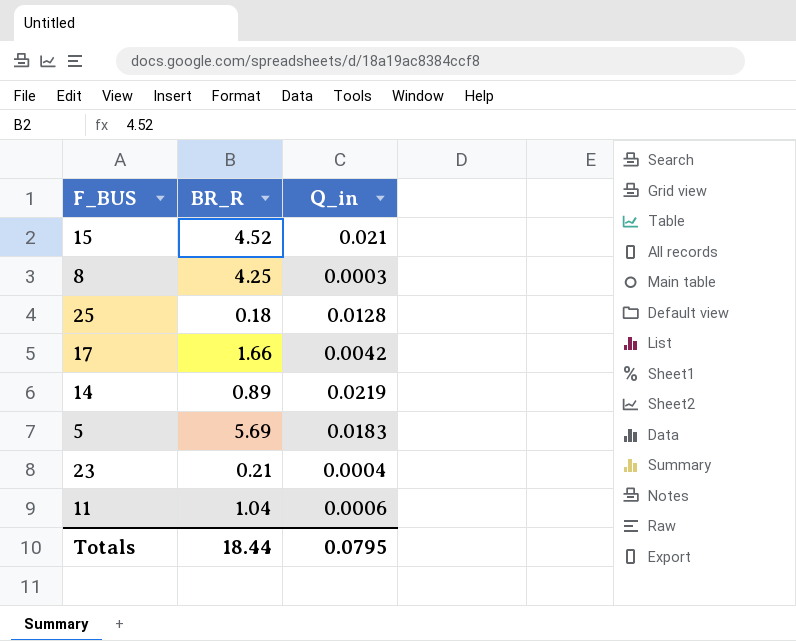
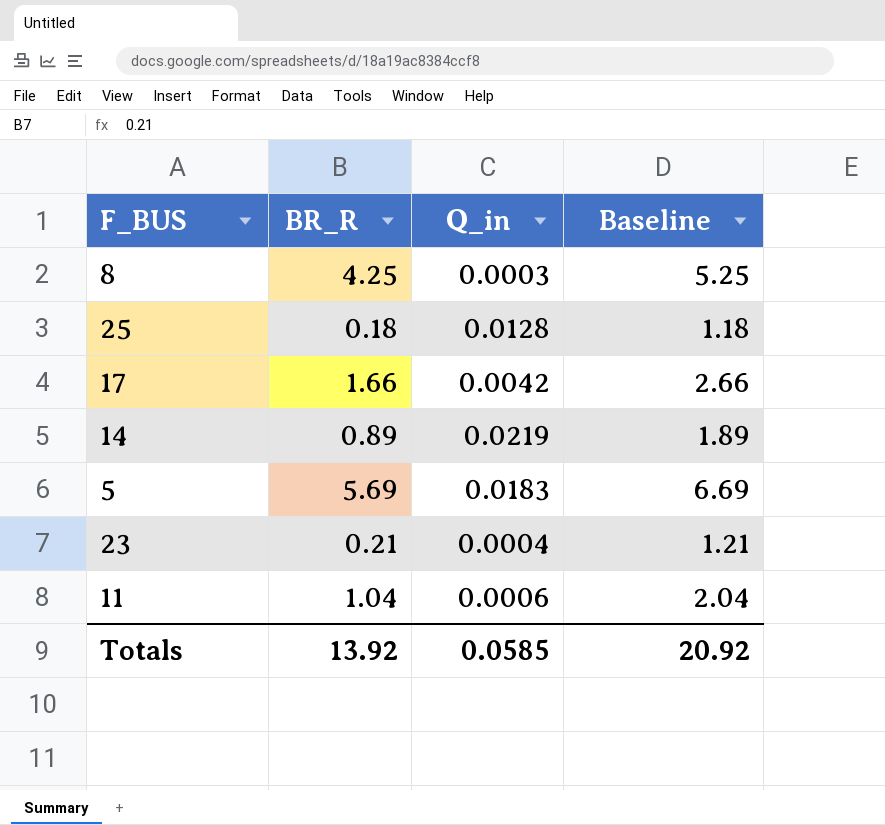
column Baseline | formula: none -> [BR_R] + 1
row 15: 4.52 | 0.021 -> none
Totals | BR_R: 18.44 -> 13.92
Totals | Q_in: 0.0795 -> 0.0585

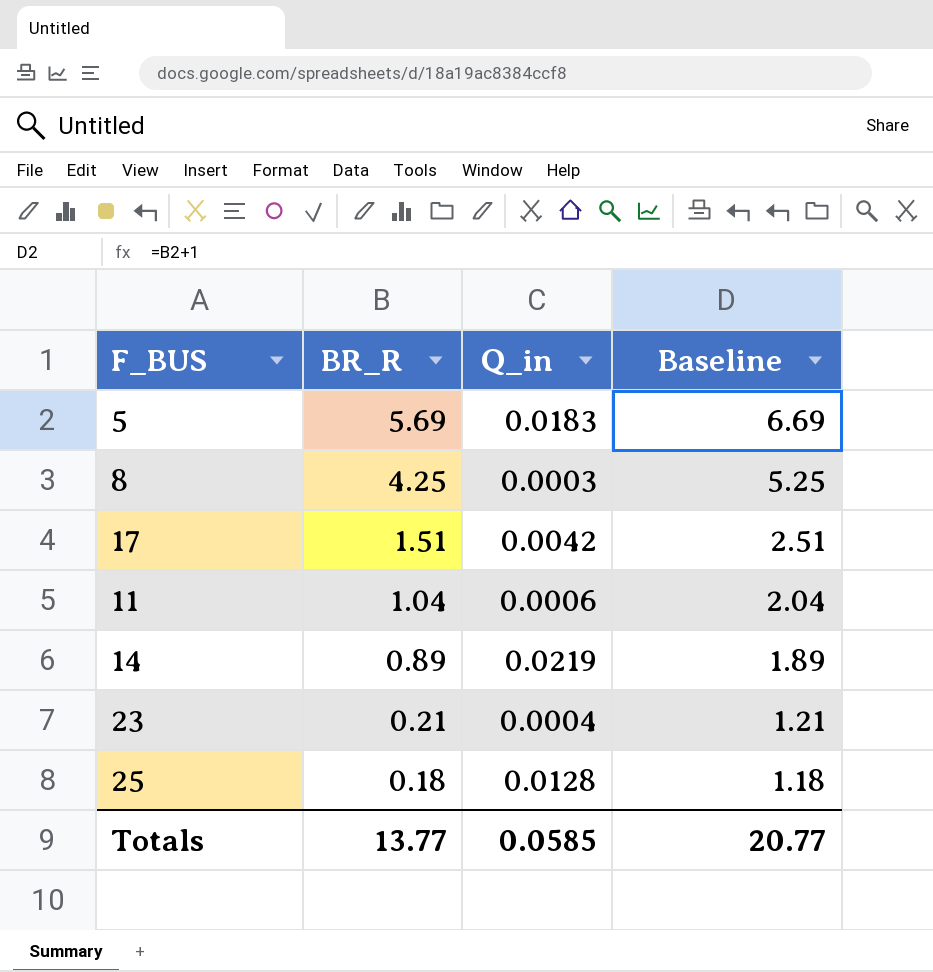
row order: none -> BR_R descending
17 | BR_R: 1.66 -> 1.51
17 | Baseline: 2.66 -> 2.51
Totals | BR_R: 13.92 -> 13.77
Totals | Baseline: 20.92 -> 20.77

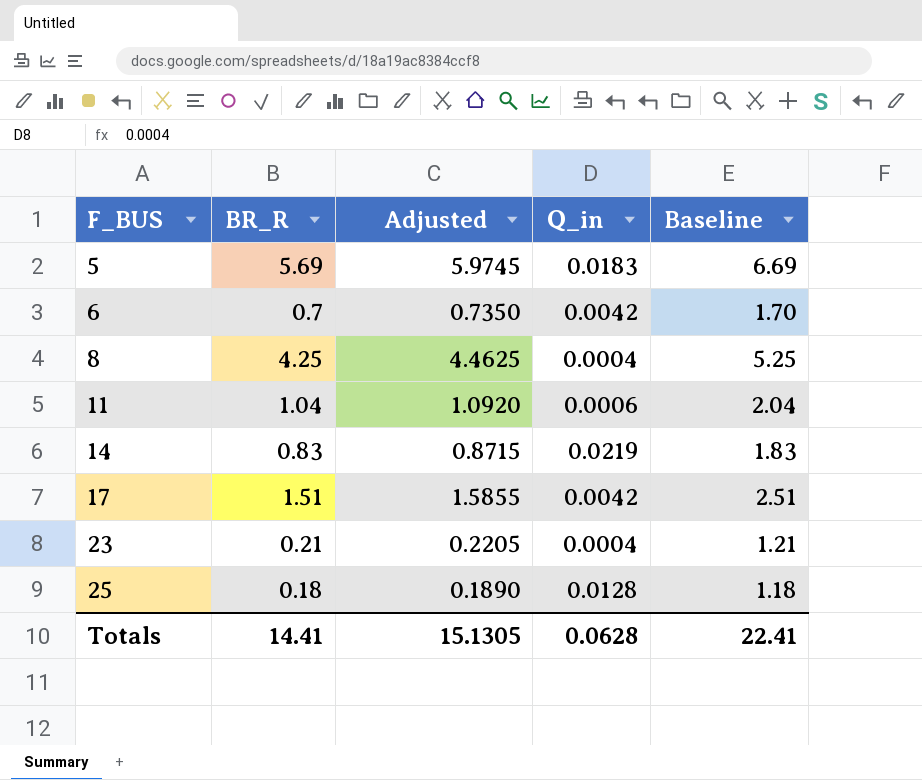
row order: BR_R descending -> F_BUS ascending
column Adjusted | formula: none -> [BR_R] * 1.05
row 6: none -> 0.7 | 0.7350 | 0.0042 | 1.70
8 | Q_in: 0.0003 -> 0.0004
14 | BR_R: 0.89 -> 0.83
14 | Baseline: 1.89 -> 1.83
Totals | BR_R: 13.77 -> 14.41
Totals | Q_in: 0.0585 -> 0.0628
Totals | Baseline: 20.77 -> 22.41

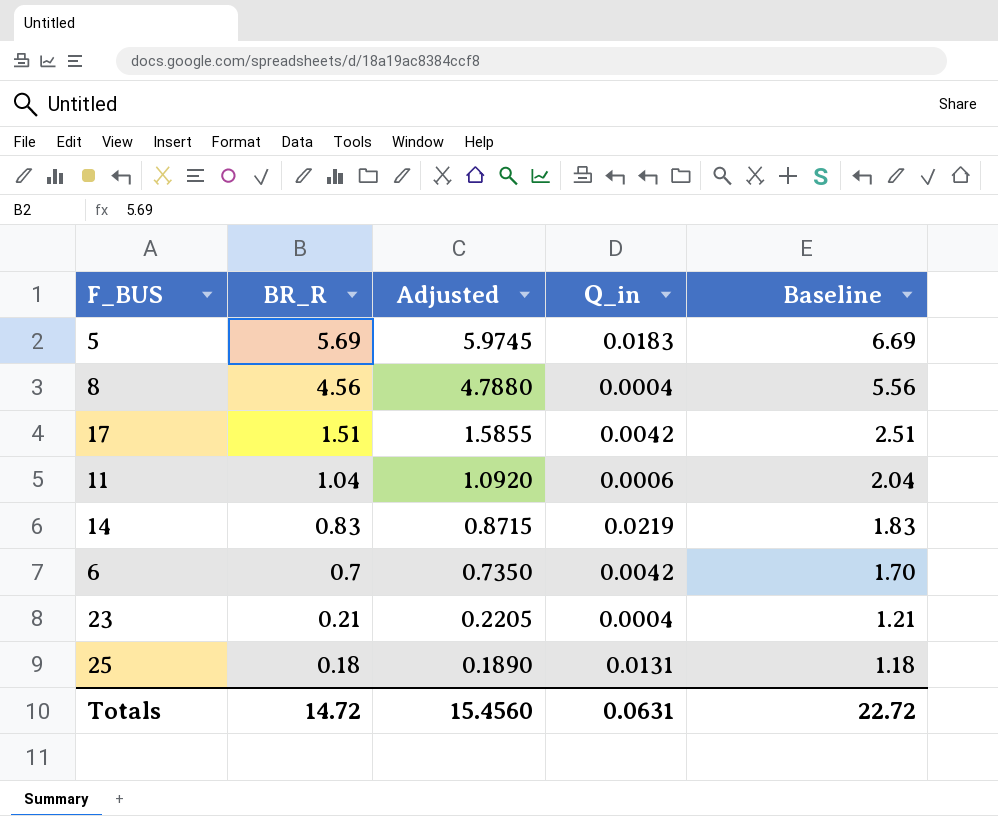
row order: F_BUS ascending -> BR_R descending
8 | BR_R: 4.25 -> 4.56
8 | Adjusted: 4.4625 -> 4.7880
8 | Baseline: 5.25 -> 5.56
25 | Q_in: 0.0128 -> 0.0131
Totals | BR_R: 14.41 -> 14.72
Totals | Adjusted: 15.1305 -> 15.4560
Totals | Q_in: 0.0628 -> 0.0631
Totals | Baseline: 22.41 -> 22.72

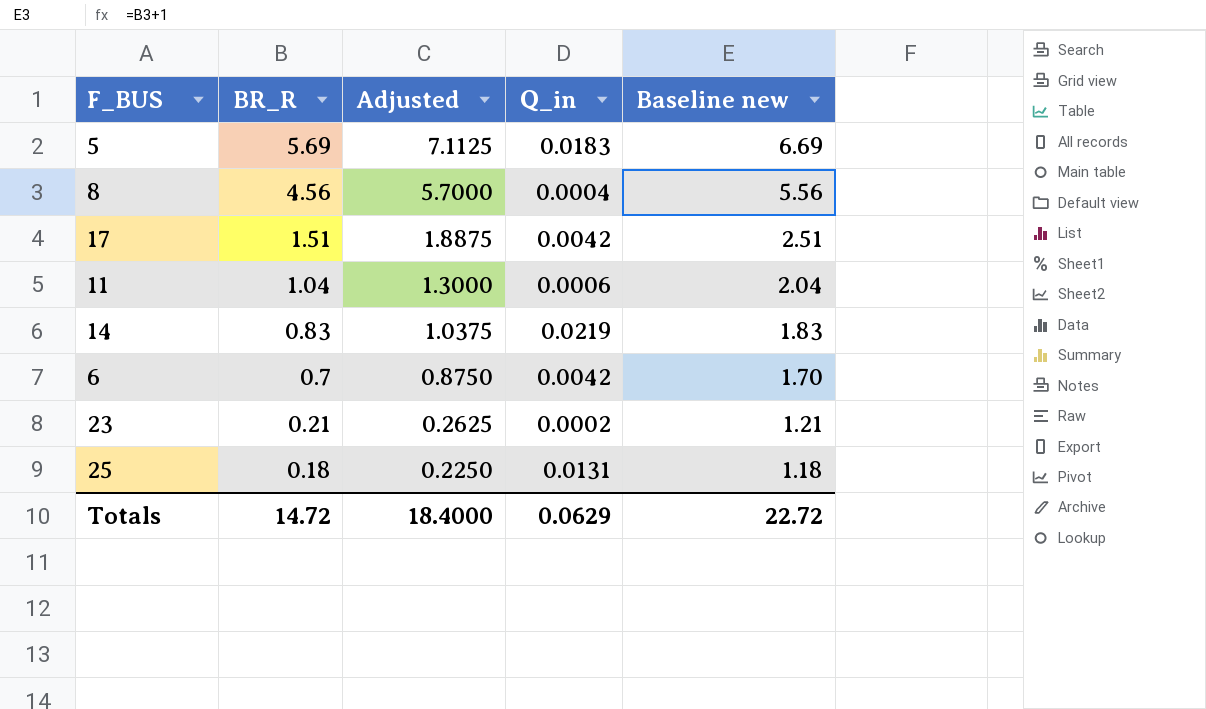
column Adjusted | formula: [BR_R] * 1.05 -> [BR_R] * 1.25
column name: Baseline -> Baseline new
23 | Q_in: 0.0004 -> 0.0002
Totals | Adjusted: 15.4560 -> 18.4000
Totals | Q_in: 0.0631 -> 0.0629

